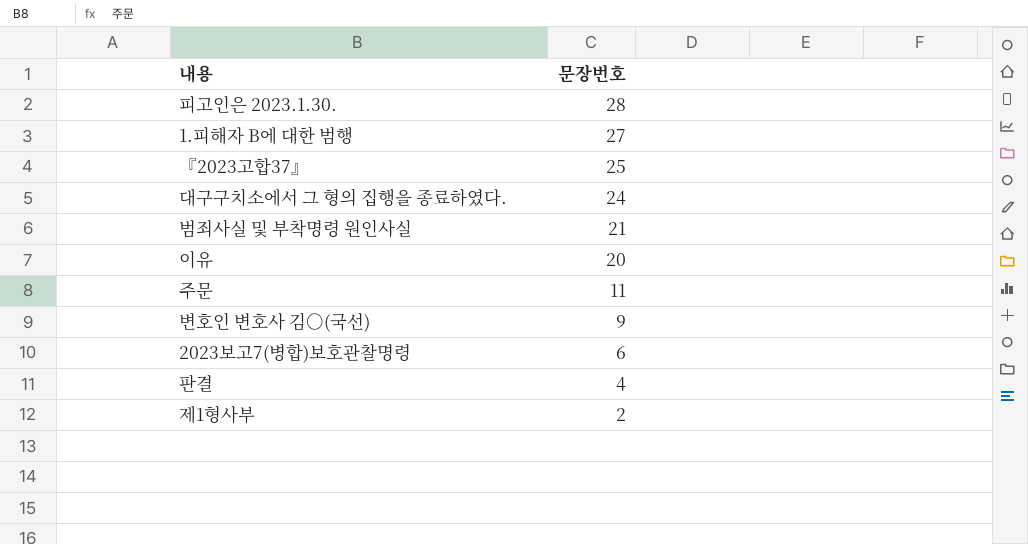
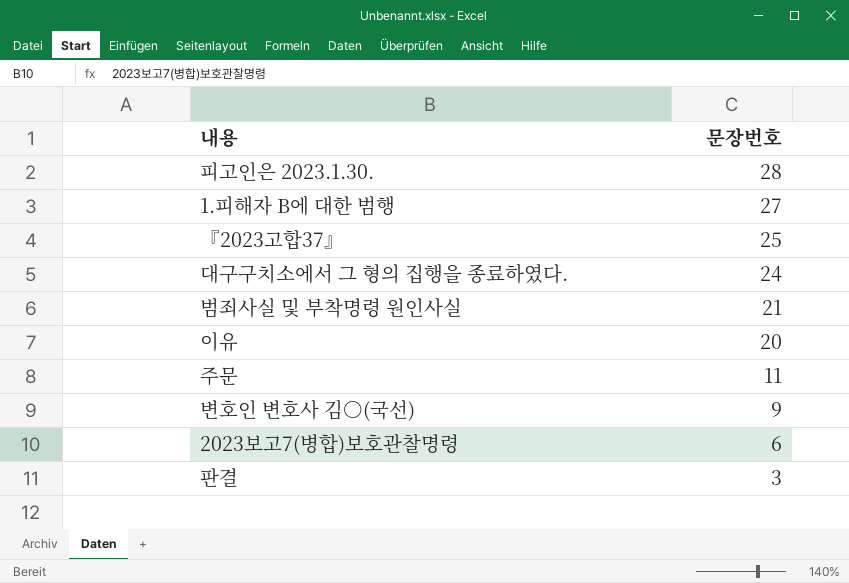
row 제1형사부: 2 -> none
판결 | 문장번호: 4 -> 3

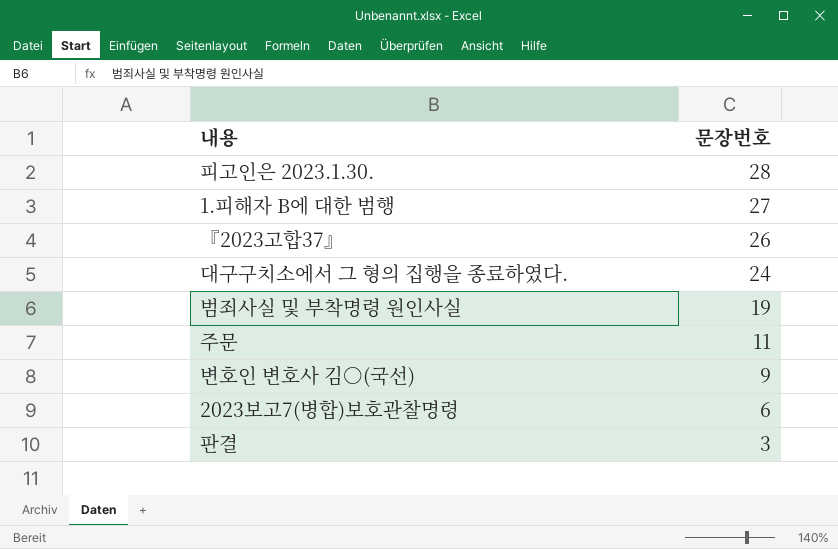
row 이유: 20 -> none
『2023고합37』 | 문장번호: 25 -> 26
범죄사실 및 부착명령 원인사실 | 문장번호: 21 -> 19

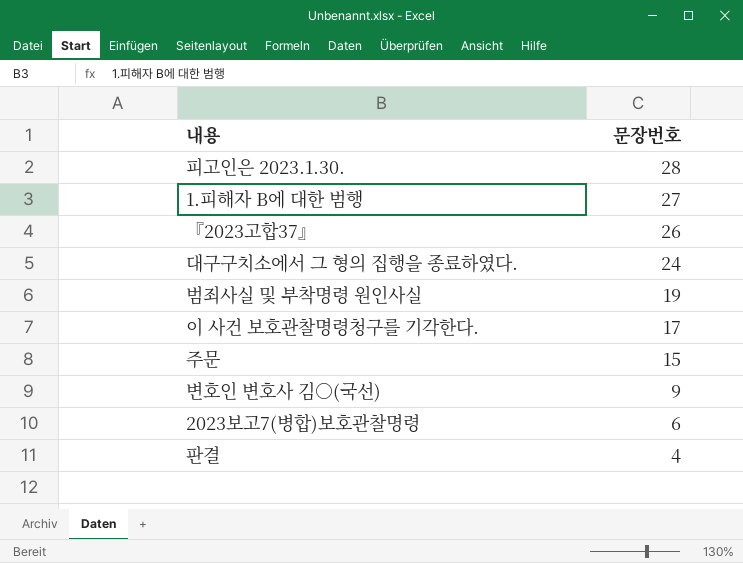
row 이 사건 보호관찰명령청구를 기각한다.: none -> 17
주문 | 문장번호: 11 -> 15
판결 | 문장번호: 3 -> 4

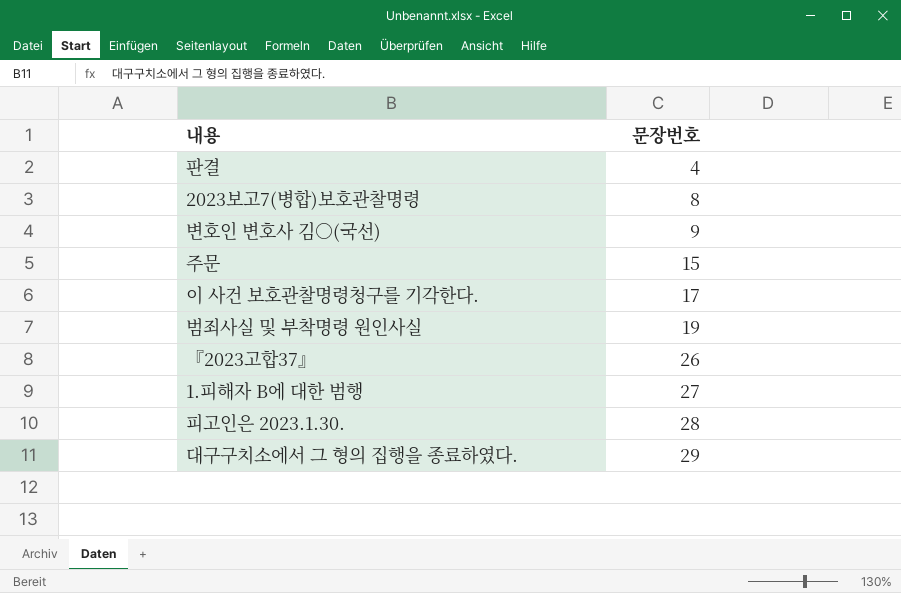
row order: 문장번호 descending -> 문장번호 ascending
2023보고7(병합)보호관찰명령 | 문장번호: 6 -> 8
대구구치소에서 그 형의 집행을 종료하였다. | 문장번호: 24 -> 29

